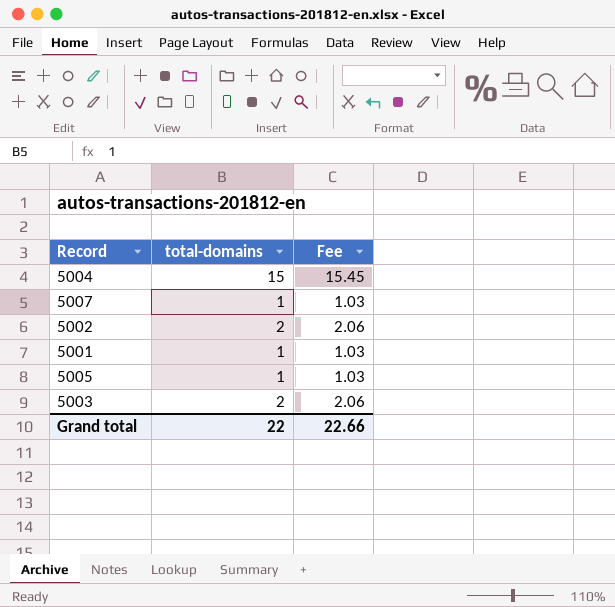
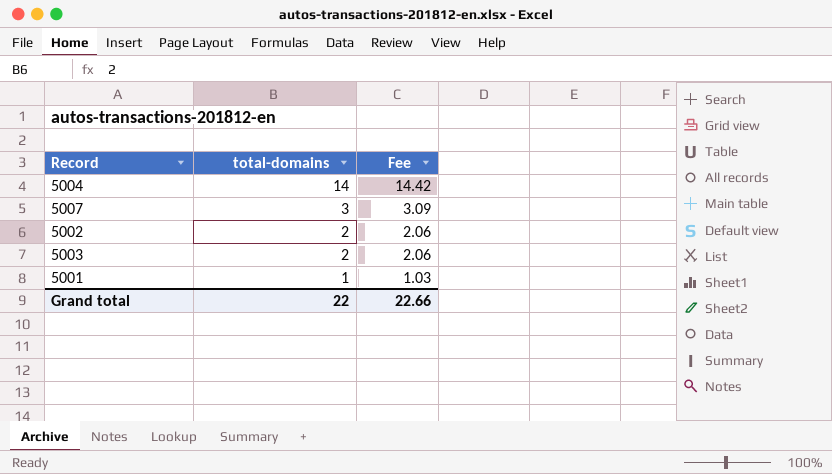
row order: none -> total-domains descending
row 5005: 1 | 1.03 -> none
5004 | total-domains: 15 -> 14
5004 | Fee: 15.45 -> 14.42
5007 | total-domains: 1 -> 3
5007 | Fee: 1.03 -> 3.09

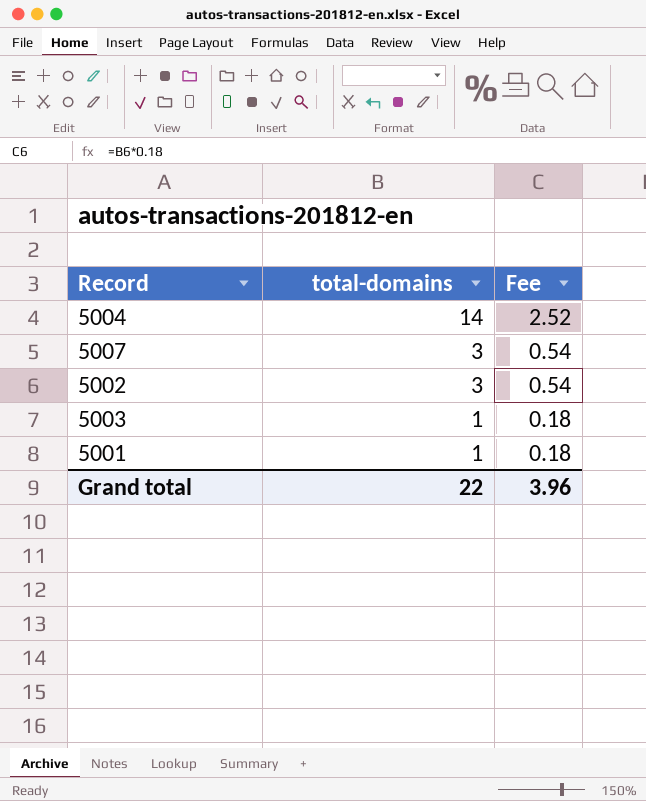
column Fee | formula: [total-domains] * 1.03 -> [total-domains] * 0.18
5002 | total-domains: 2 -> 3
5003 | total-domains: 2 -> 1
Grand total | Fee: 22.66 -> 3.96

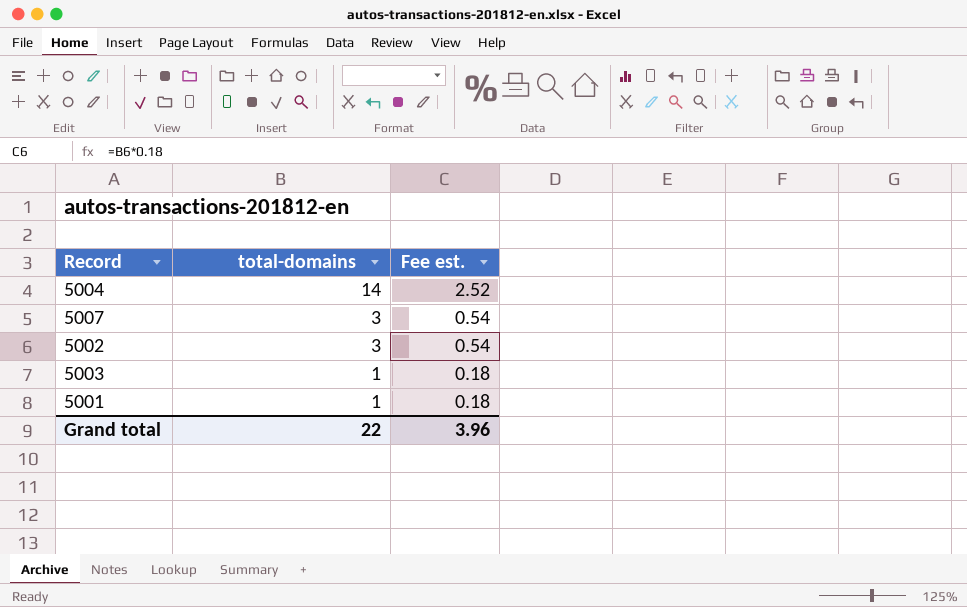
column name: Fee -> Fee est.

